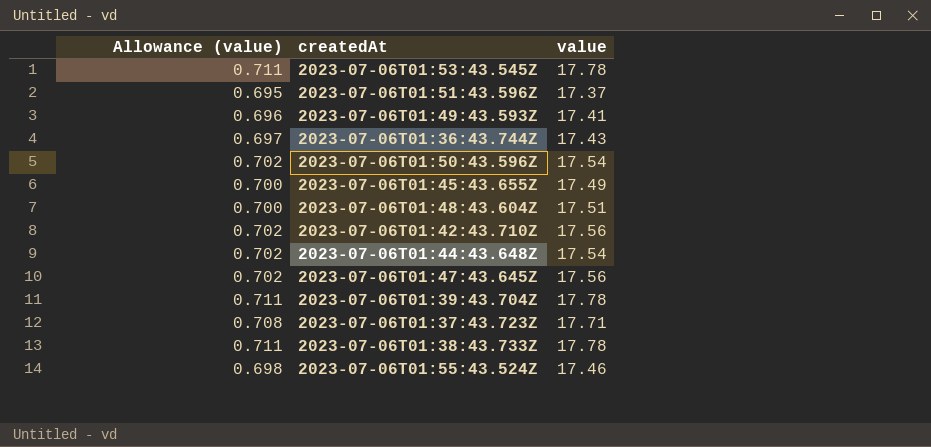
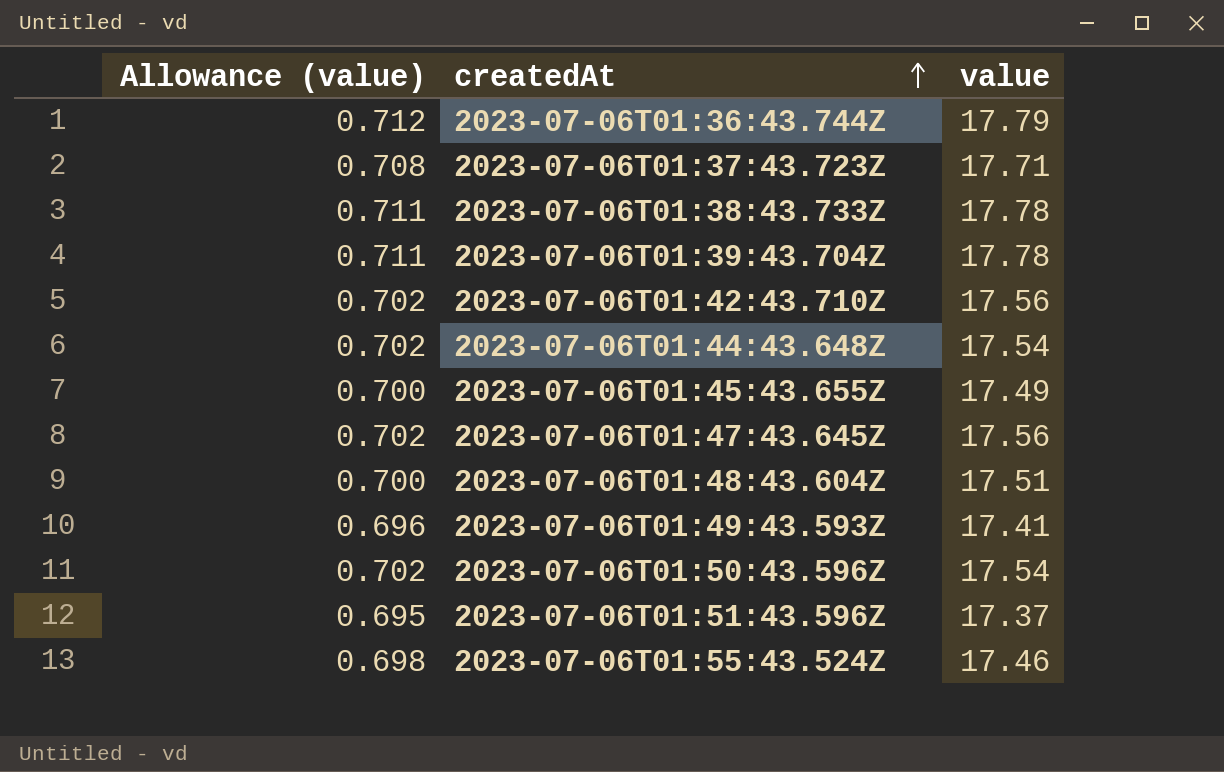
row order: none -> createdAt ascending
row 2023-07-06T01:53:43.545Z: 0.711 | 17.78 -> none
2023-07-06T01:36:43.744Z | Allowance (value): 0.697 -> 0.712
2023-07-06T01:36:43.744Z | value: 17.43 -> 17.79

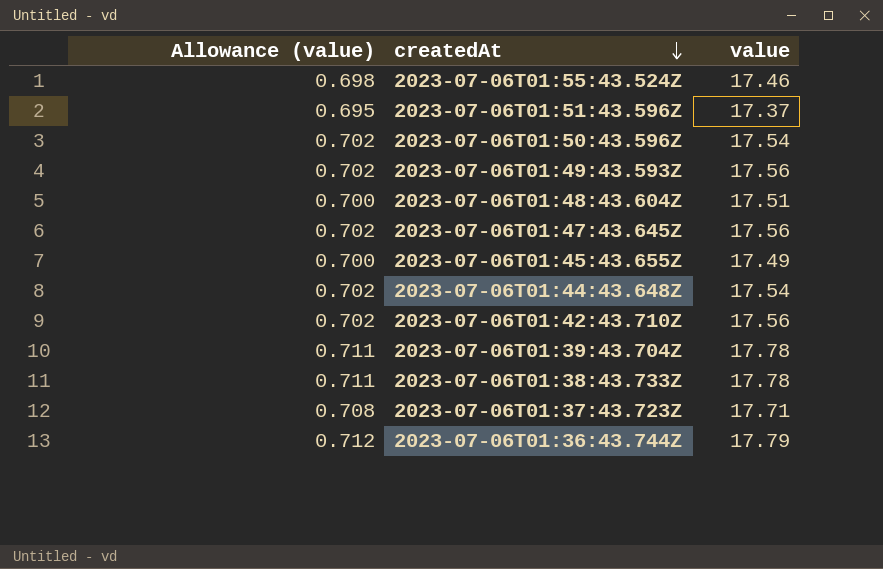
row order: createdAt ascending -> createdAt descending
2023-07-06T01:49:43.593Z | Allowance (value): 0.696 -> 0.702
2023-07-06T01:49:43.593Z | value: 17.41 -> 17.56

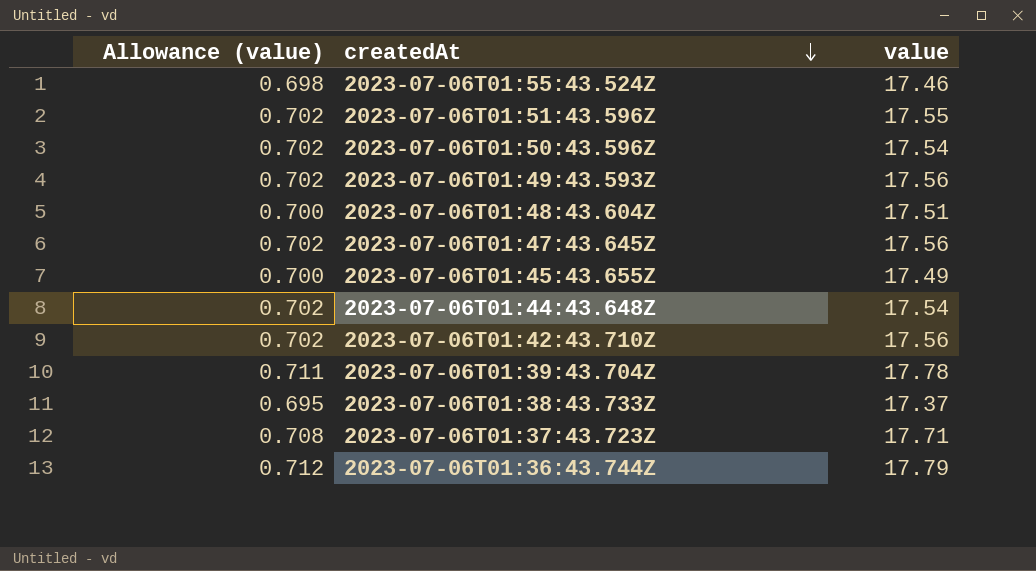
2023-07-06T01:51:43.596Z | Allowance (value): 0.695 -> 0.702
2023-07-06T01:51:43.596Z | value: 17.37 -> 17.55
2023-07-06T01:38:43.733Z | Allowance (value): 0.711 -> 0.695
2023-07-06T01:38:43.733Z | value: 17.78 -> 17.37

